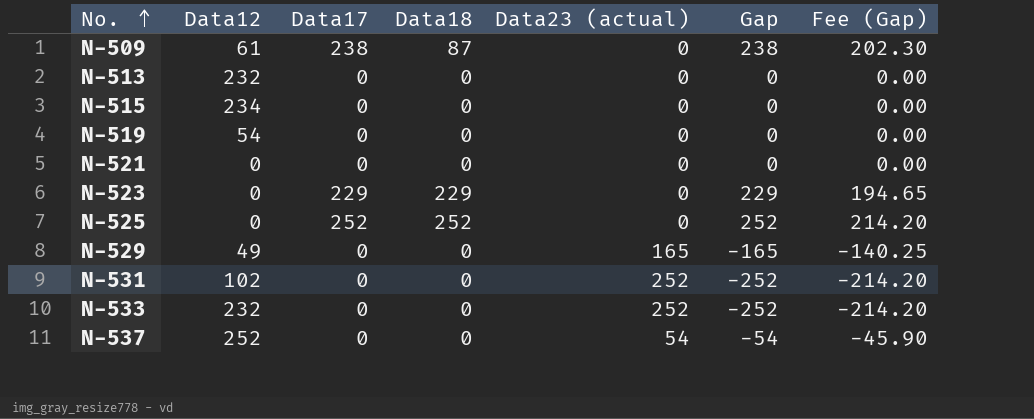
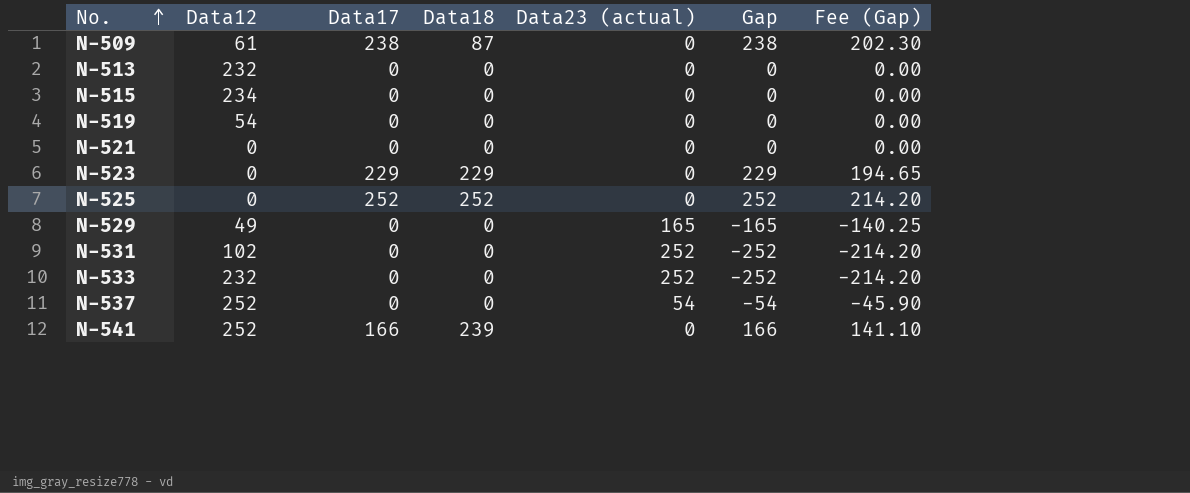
row N-541: none -> 252 | 166 | 239 | 0 | 166 | 141.10

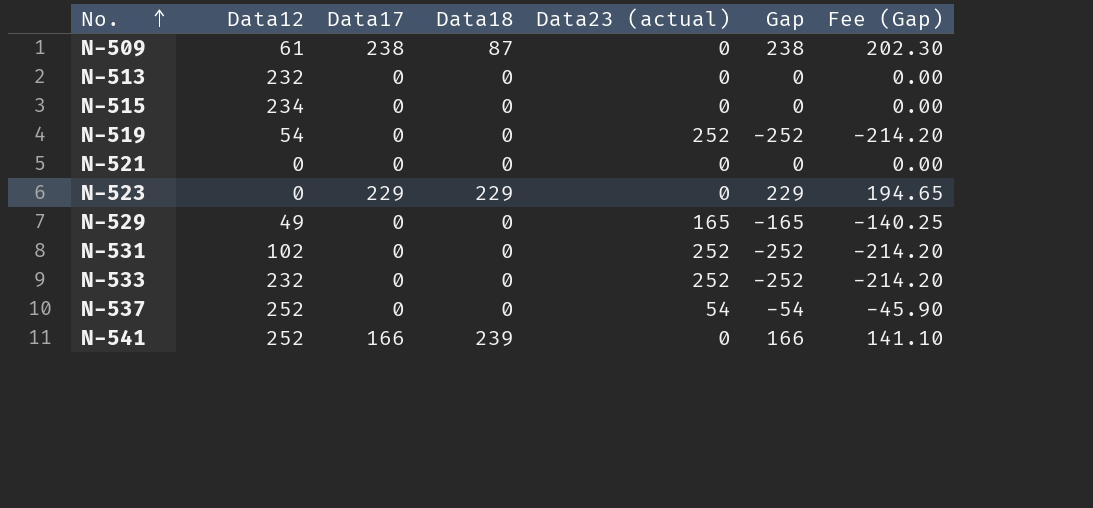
row N-525: 0 | 252 | 252 | 0 | 252 | 214.20 -> none
N-519 | Data23 (actual): 0 -> 252
N-519 | Gap: 0 -> -252
N-519 | Fee (Gap): 0.00 -> -214.20

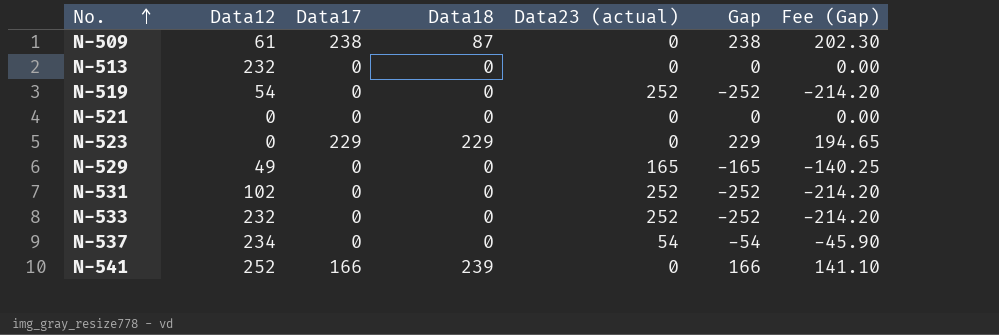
row N-515: 234 | 0 | 0 | 0 | 0 | 0.00 -> none
N-537 | Data12: 252 -> 234

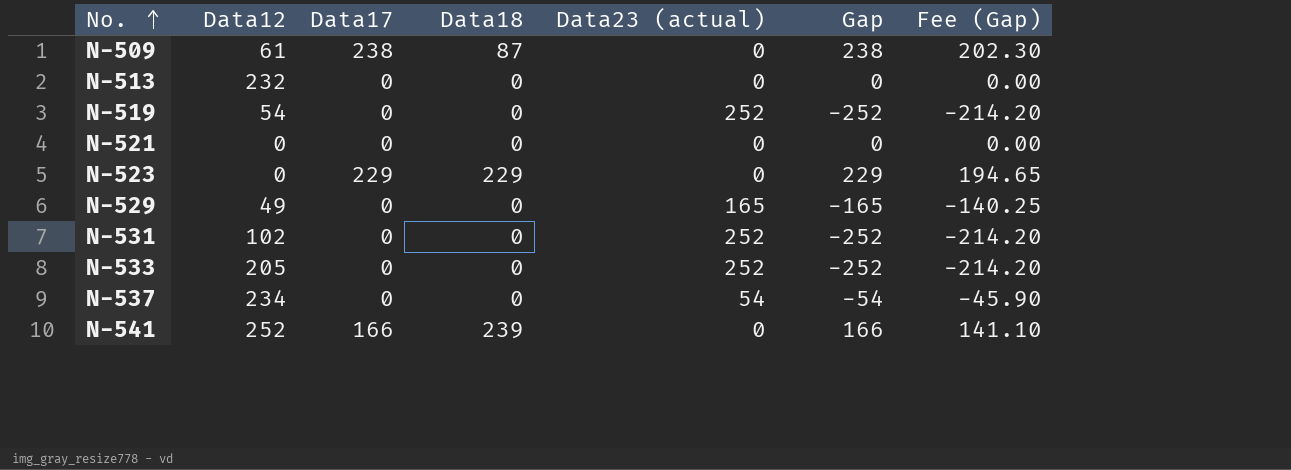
N-533 | Data12: 232 -> 205

